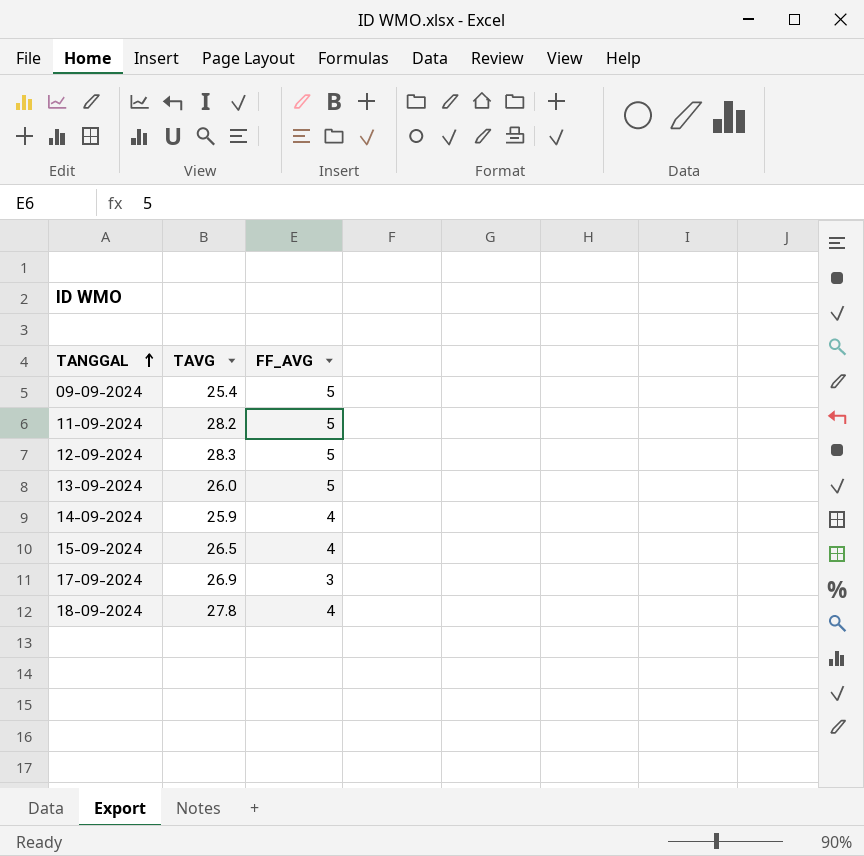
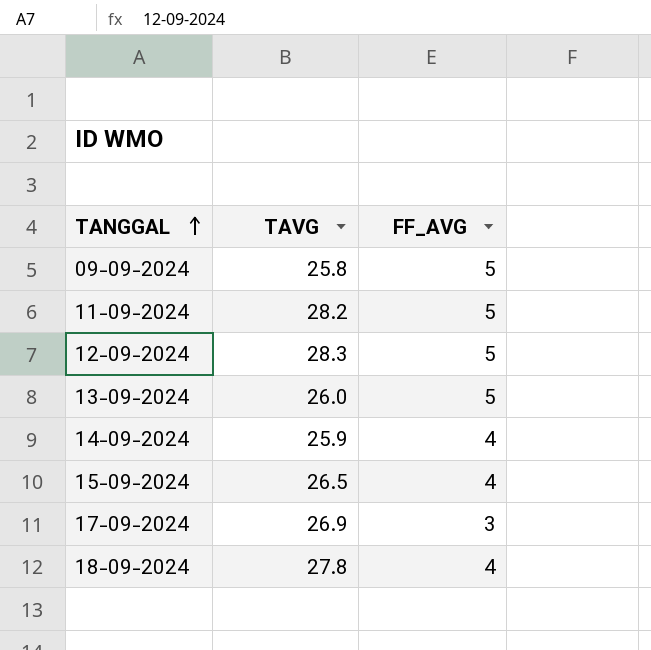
09-09-2024 | TAVG: 25.4 -> 25.8

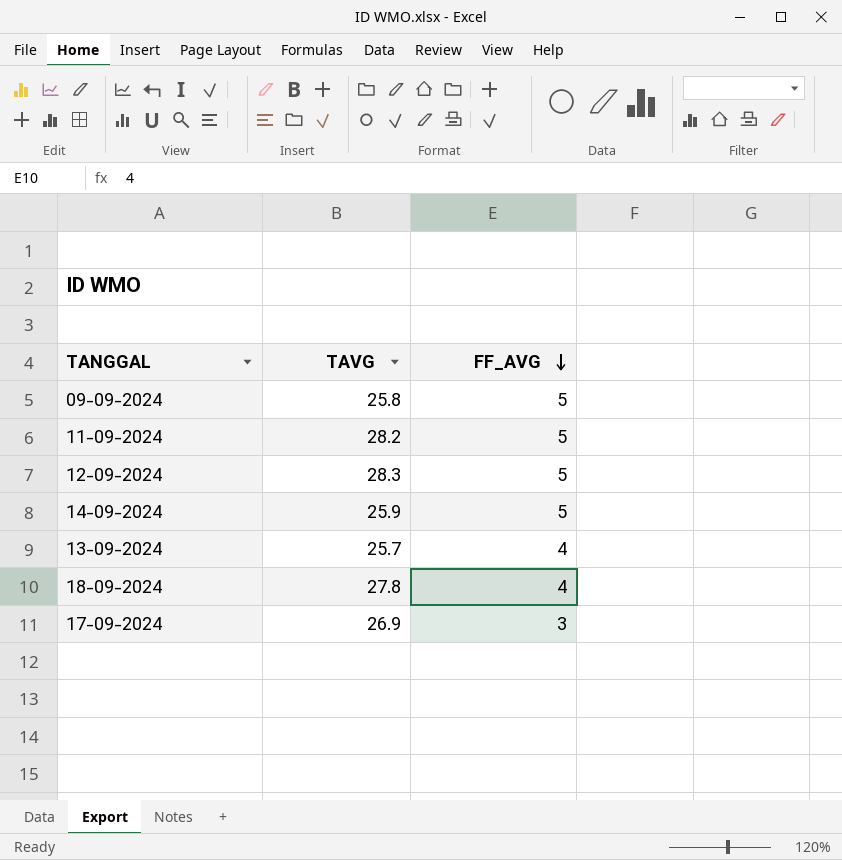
row order: TANGGAL ascending -> FF_AVG descending
row 15-09-2024: 26.5 | 4 -> none
14-09-2024 | FF_AVG: 4 -> 5
13-09-2024 | TAVG: 26.0 -> 25.7
13-09-2024 | FF_AVG: 5 -> 4

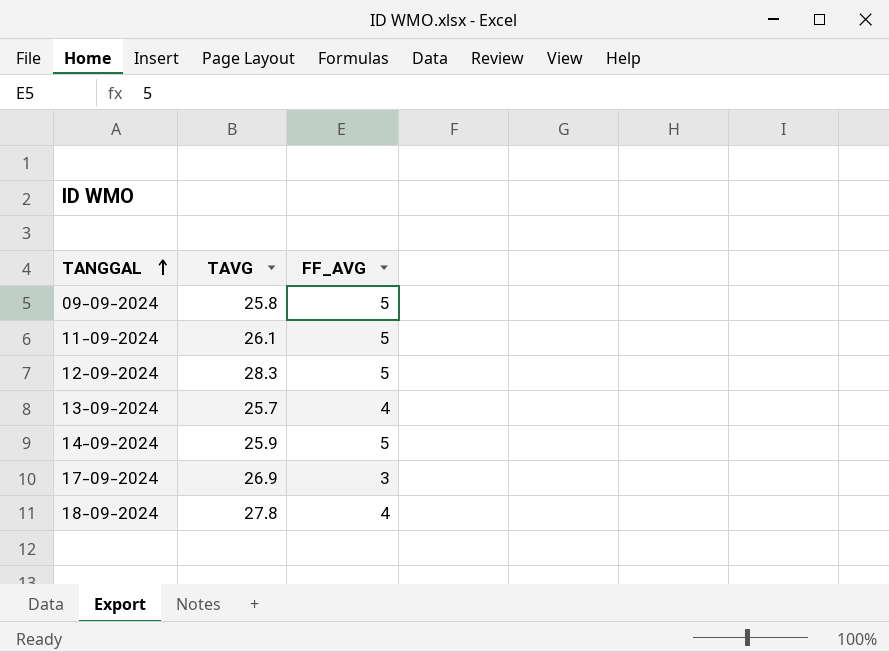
row order: FF_AVG descending -> TANGGAL ascending
11-09-2024 | TAVG: 28.2 -> 26.1

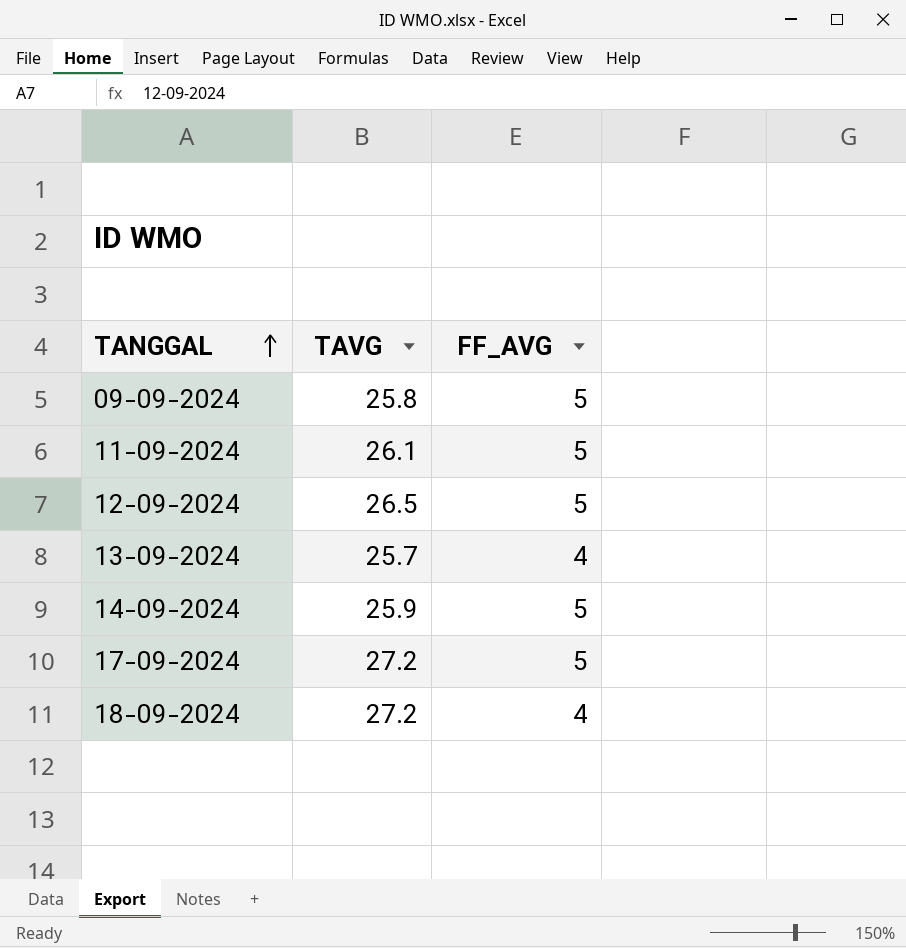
12-09-2024 | TAVG: 28.3 -> 26.5
17-09-2024 | TAVG: 26.9 -> 27.2
17-09-2024 | FF_AVG: 3 -> 5
18-09-2024 | TAVG: 27.8 -> 27.2

